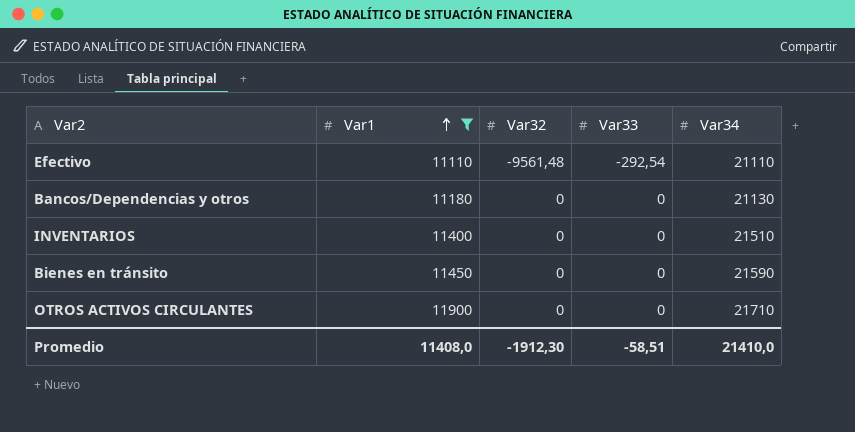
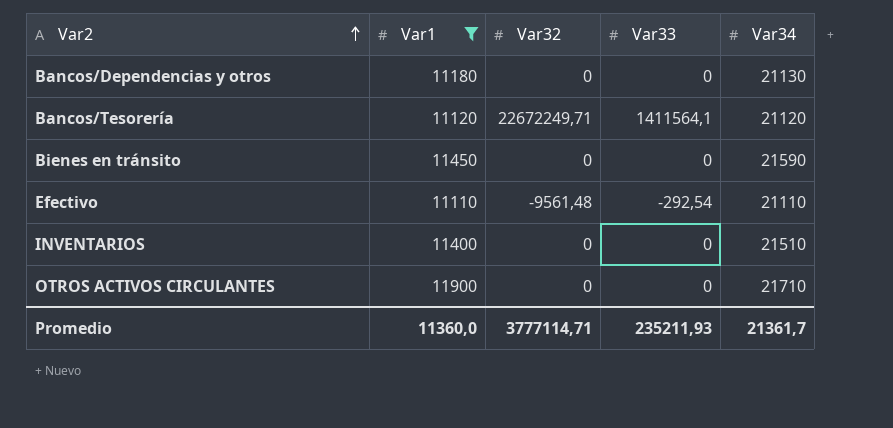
row order: Var1 ascending -> Var2 ascending
row Bancos/Tesorería: none -> 11120 | 22672249,71 | 1411564,1 | 21120
Promedio | Var1: 11408,0 -> 11360,0
Promedio | Var32: -1912,30 -> 3777114,71
Promedio | Var33: -58,51 -> 235211,93
Promedio | Var34: 21410,0 -> 21361,7

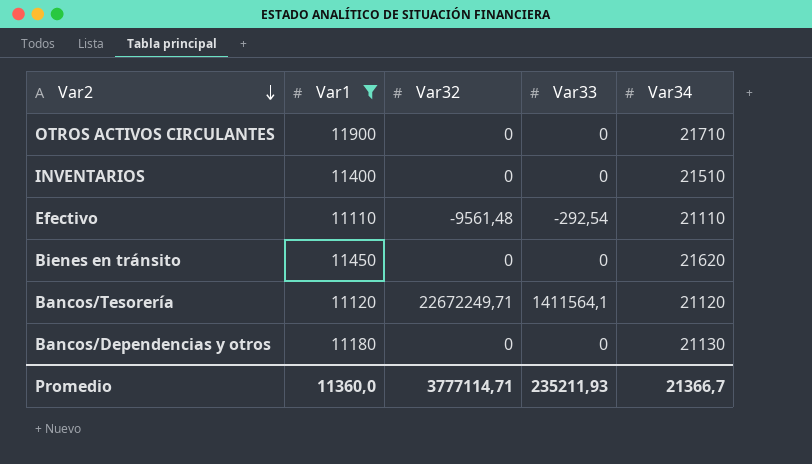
row order: Var2 ascending -> Var2 descending
Bienes en tránsito | Var34: 21590 -> 21620
Promedio | Var34: 21361,7 -> 21366,7

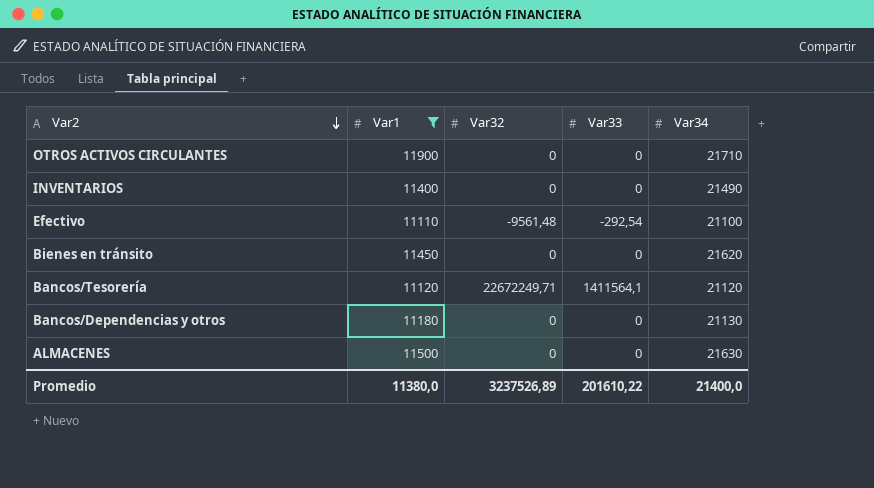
INVENTARIOS | Var34: 21510 -> 21490
Efectivo | Var34: 21110 -> 21100
row ALMACENES: none -> 11500 | 0 | 0 | 21630
Promedio | Var1: 11360,0 -> 11380,0
Promedio | Var32: 3777114,71 -> 3237526,89
Promedio | Var33: 235211,93 -> 201610,22
Promedio | Var34: 21366,7 -> 21400,0

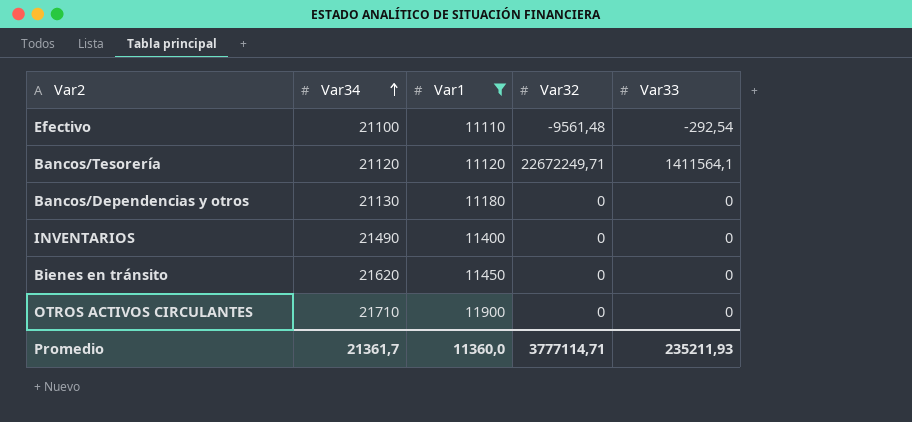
row order: Var2 descending -> Var34 ascending
column Var34 | position: 5 -> 2
row ALMACENES: 11500 | 0 | 0 | 21630 -> none
Promedio | Var34: 21400,0 -> 21361,7
Promedio | Var1: 11380,0 -> 11360,0
Promedio | Var32: 3237526,89 -> 3777114,71
Promedio | Var33: 201610,22 -> 235211,93

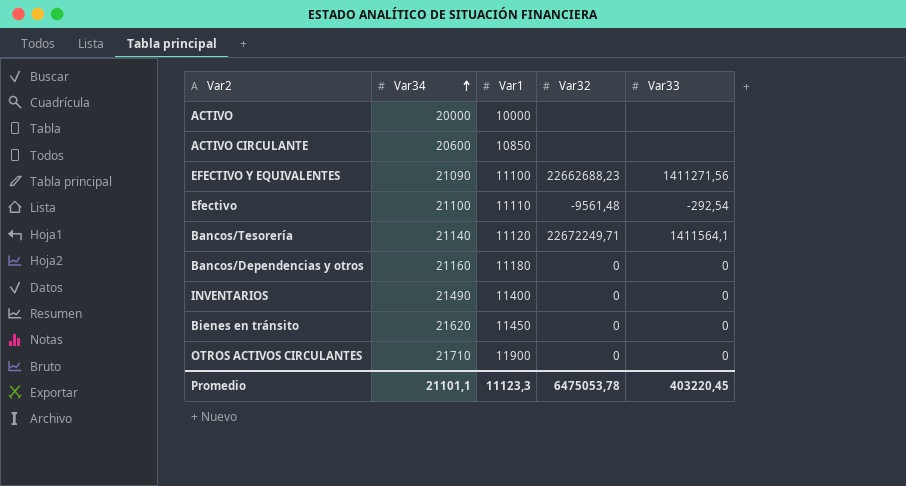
filter: Var1 >= 11110 -> none
Bancos/Tesorería | Var34: 21120 -> 21140
Bancos/Dependencias y otros | Var34: 21130 -> 21160
Promedio | Var34: 21361,7 -> 21101,1
Promedio | Var1: 11360,0 -> 11123,3
Promedio | Var32: 3777114,71 -> 6475053,78
Promedio | Var33: 235211,93 -> 403220,45

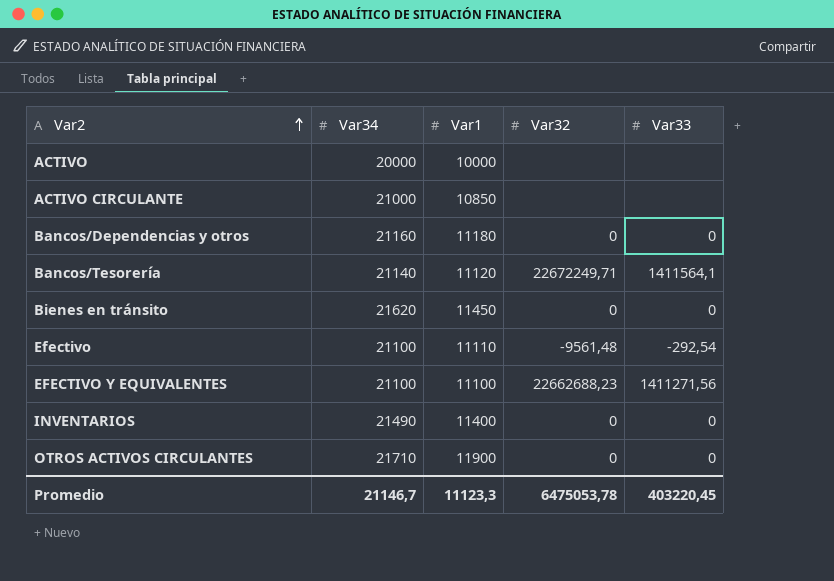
row order: Var34 ascending -> Var2 ascending
ACTIVO CIRCULANTE | Var34: 20600 -> 21000
EFECTIVO Y EQUIVALENTES | Var34: 21090 -> 21100
Promedio | Var34: 21101,1 -> 21146,7

